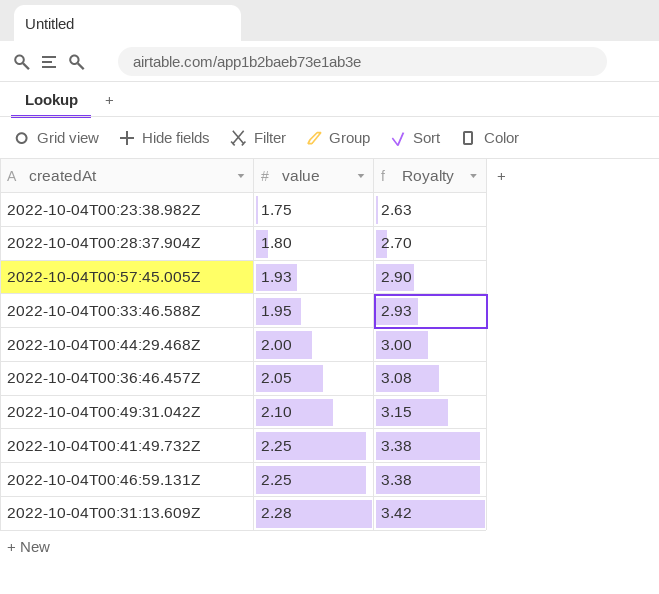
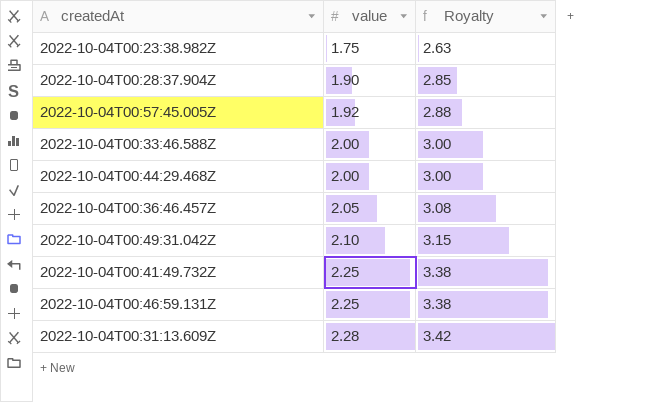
2022-10-04T00:28:37.904Z | value: 1.80 -> 1.90
2022-10-04T00:28:37.904Z | Royalty: 2.70 -> 2.85
2022-10-04T00:57:45.005Z | value: 1.93 -> 1.92
2022-10-04T00:57:45.005Z | Royalty: 2.90 -> 2.88
2022-10-04T00:33:46.588Z | value: 1.95 -> 2.00
2022-10-04T00:33:46.588Z | Royalty: 2.93 -> 3.00

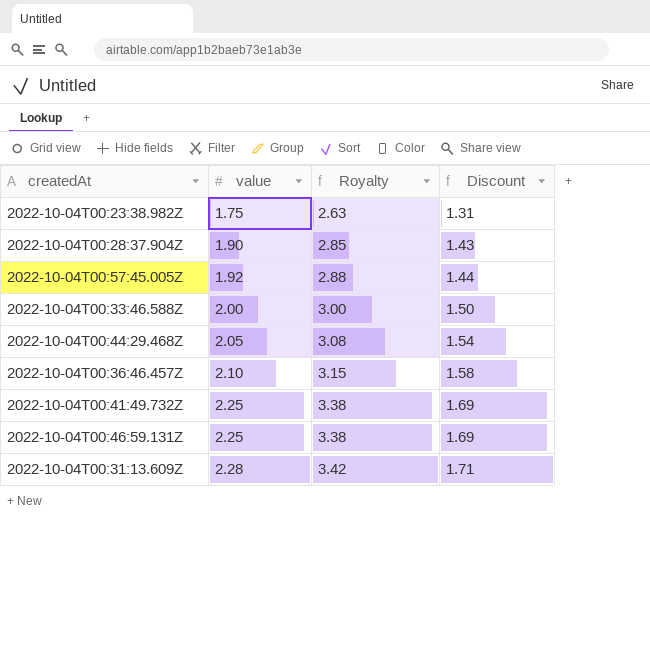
column Discount | formula: none -> [value] * 0.75
row 2022-10-04T00:49:31.042Z: 2.10 | 3.15 -> none
2022-10-04T00:44:29.468Z | value: 2.00 -> 2.05
2022-10-04T00:44:29.468Z | Royalty: 3.00 -> 3.08
2022-10-04T00:36:46.457Z | value: 2.05 -> 2.10
2022-10-04T00:36:46.457Z | Royalty: 3.08 -> 3.15

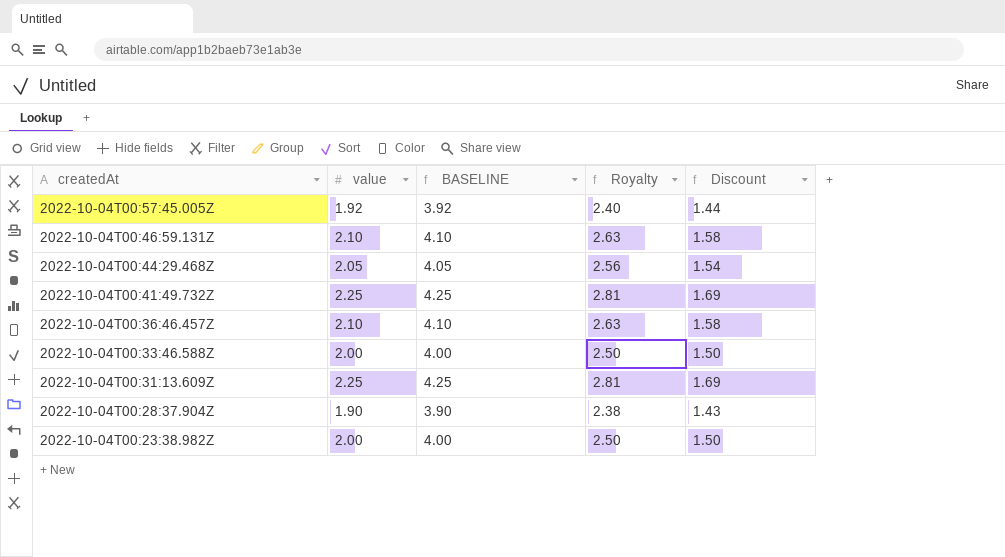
row order: value ascending -> createdAt descending
column BASELINE | formula: none -> [value] + 2
column Royalty | formula: [value] * 1.5 -> [value] * 1.25
2022-10-04T00:46:59.131Z | value: 2.25 -> 2.10
2022-10-04T00:46:59.131Z | Discount: 1.69 -> 1.58
2022-10-04T00:31:13.609Z | value: 2.28 -> 2.25
2022-10-04T00:31:13.609Z | Discount: 1.71 -> 1.69
2022-10-04T00:23:38.982Z | value: 1.75 -> 2.00
2022-10-04T00:23:38.982Z | Discount: 1.31 -> 1.50

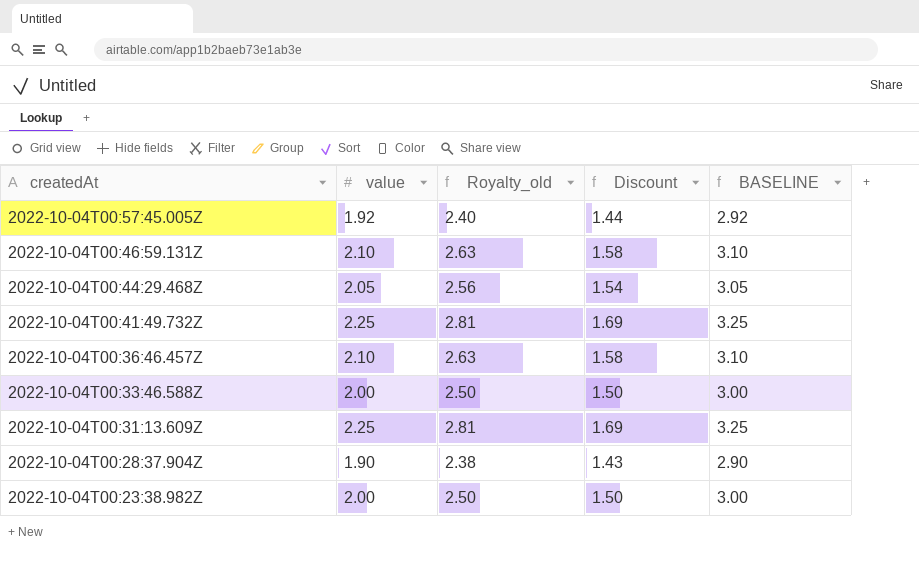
column name: Royalty -> Royalty_old
column BASELINE | formula: [value] + 2 -> [value] + 1
column BASELINE | position: 3 -> 5

